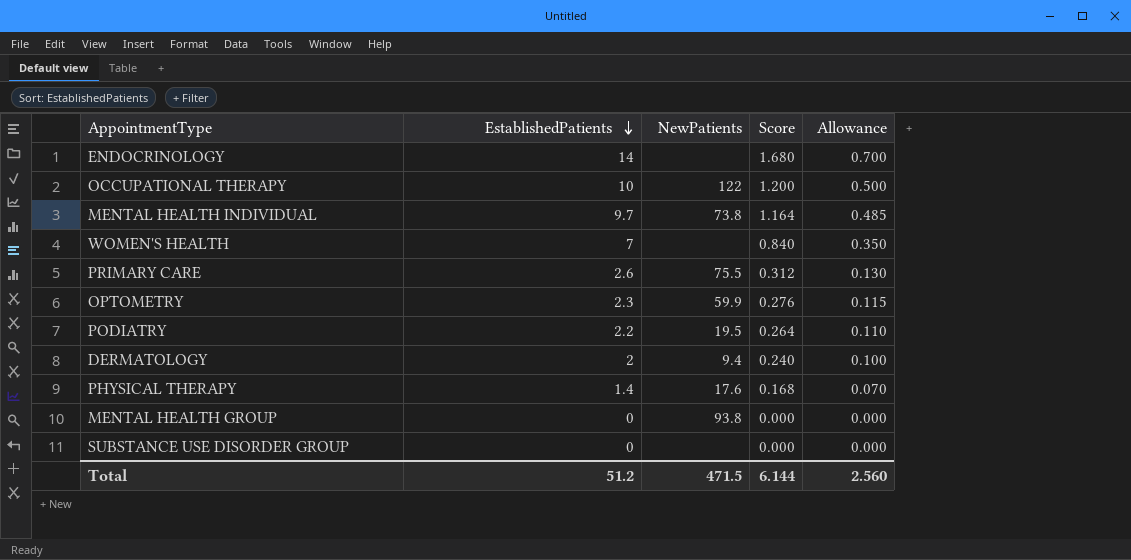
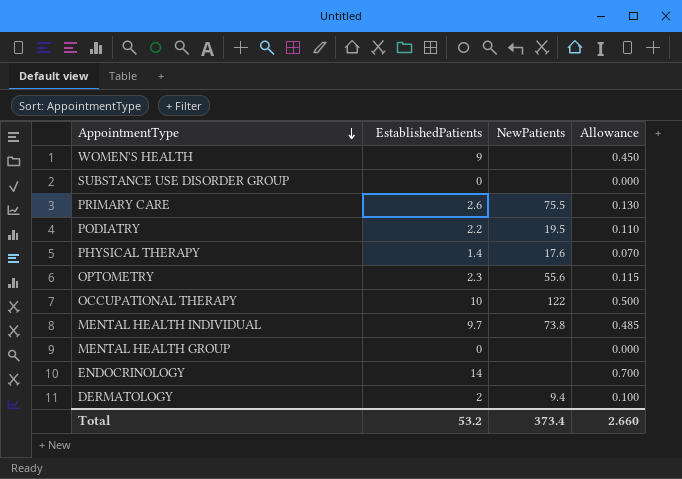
row order: EstablishedPatients descending -> AppointmentType descending
column Score | formula: [EstablishedPatients] * 0.12 -> none
WOMEN'S HEALTH | EstablishedPatients: 7 -> 9
WOMEN'S HEALTH | Allowance: 0.350 -> 0.450
OPTOMETRY | NewPatients: 59.9 -> 55.6
MENTAL HEALTH GROUP | NewPatients: 93.8 -> none
Total | EstablishedPatients: 51.2 -> 53.2
Total | NewPatients: 471.5 -> 373.4
Total | Allowance: 2.560 -> 2.660

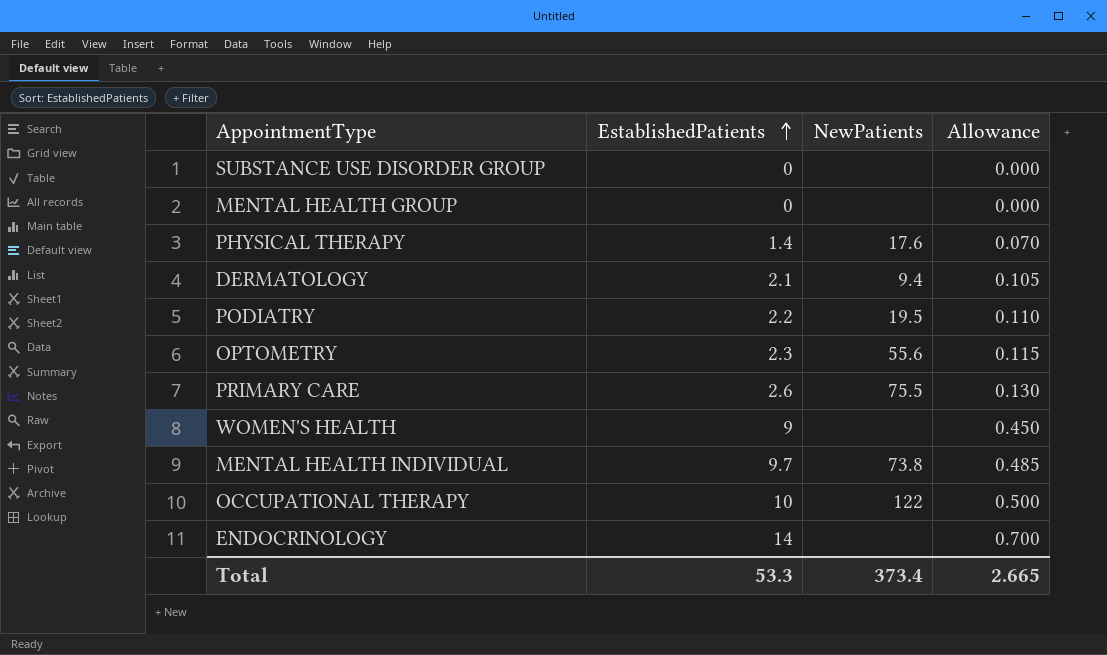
row order: AppointmentType descending -> EstablishedPatients ascending
DERMATOLOGY | EstablishedPatients: 2 -> 2.1
DERMATOLOGY | Allowance: 0.100 -> 0.105
Total | EstablishedPatients: 53.2 -> 53.3
Total | Allowance: 2.660 -> 2.665

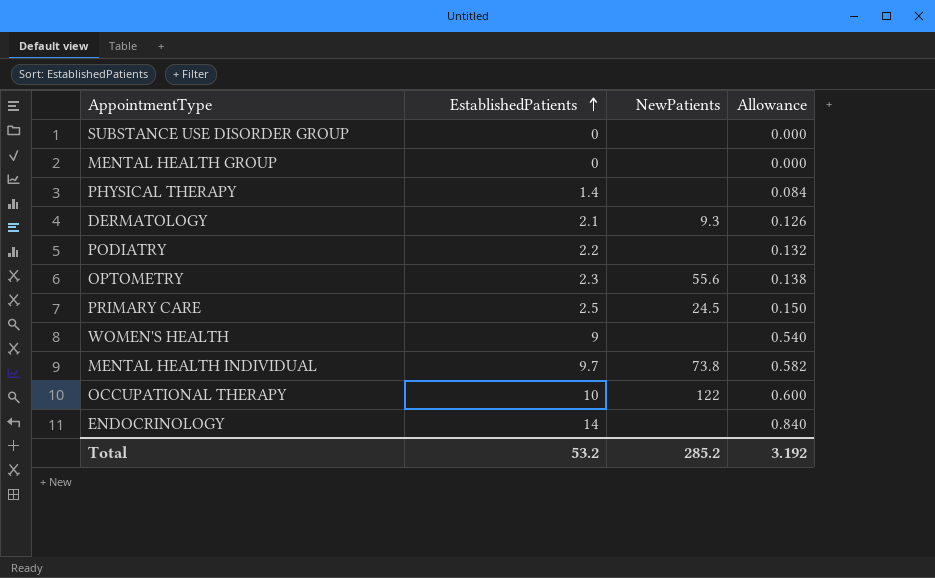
column Allowance | formula: [EstablishedPatients] * 0.05 -> [EstablishedPatients] * 0.06
PHYSICAL THERAPY | NewPatients: 17.6 -> none
DERMATOLOGY | NewPatients: 9.4 -> 9.3
PODIATRY | NewPatients: 19.5 -> none
PRIMARY CARE | EstablishedPatients: 2.6 -> 2.5
PRIMARY CARE | NewPatients: 75.5 -> 24.5
Total | EstablishedPatients: 53.3 -> 53.2
Total | NewPatients: 373.4 -> 285.2
Total | Allowance: 2.665 -> 3.192

